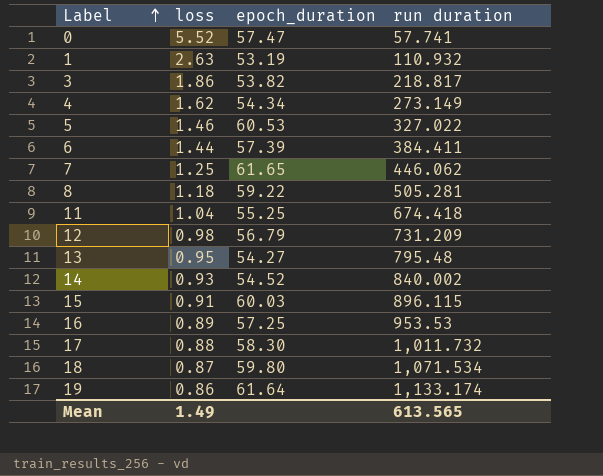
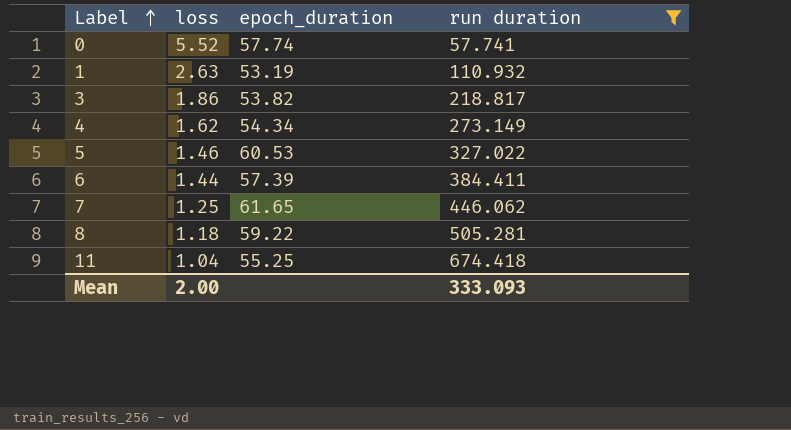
filter: none -> run duration <= 674.418
0 | epoch_duration: 57.47 -> 57.74
Mean | loss: 1.49 -> 2.00
Mean | run duration: 613.565 -> 333.093

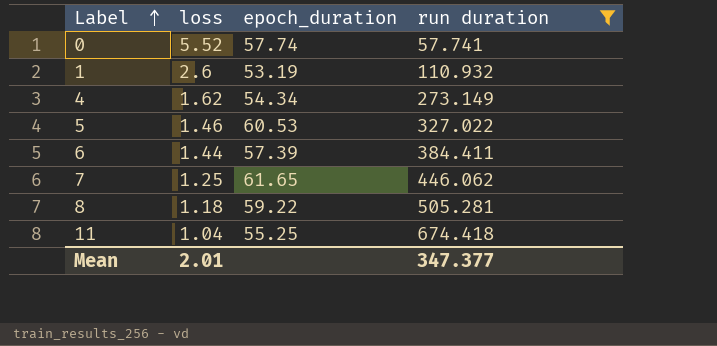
row 3: 1.86 | 53.82 | 218.817 -> none
1 | loss: 2.63 -> 2.6
Mean | loss: 2.00 -> 2.01
Mean | run duration: 333.093 -> 347.377

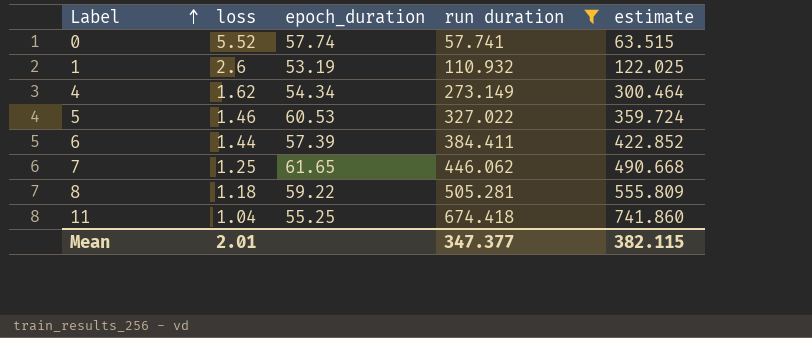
column estimate | formula: none -> [run duration] * 1.1

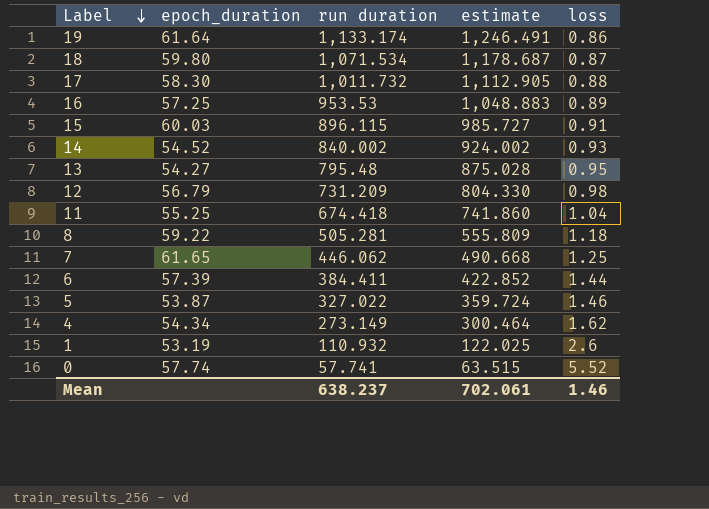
filter: run duration <= 674.418 -> none
row order: Label ascending -> Label descending
column loss | position: 2 -> 5
5 | epoch_duration: 60.53 -> 53.87
Mean | run duration: 347.377 -> 638.237
Mean | estimate: 382.115 -> 702.061
Mean | loss: 2.01 -> 1.46

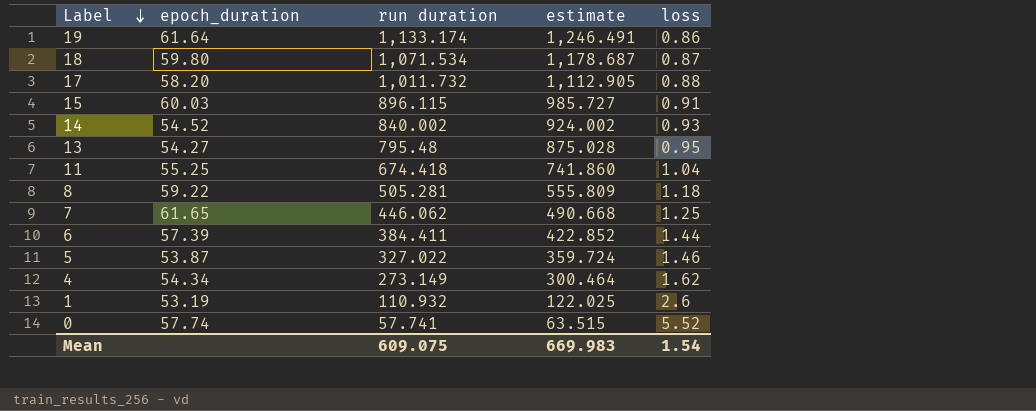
row 16: 57.25 | 953.53 | 1,048.883 | 0.89 -> none
row 12: 56.79 | 731.209 | 804.330 | 0.98 -> none
17 | epoch_duration: 58.30 -> 58.20
Mean | run duration: 638.237 -> 609.075
Mean | estimate: 702.061 -> 669.983
Mean | loss: 1.46 -> 1.54

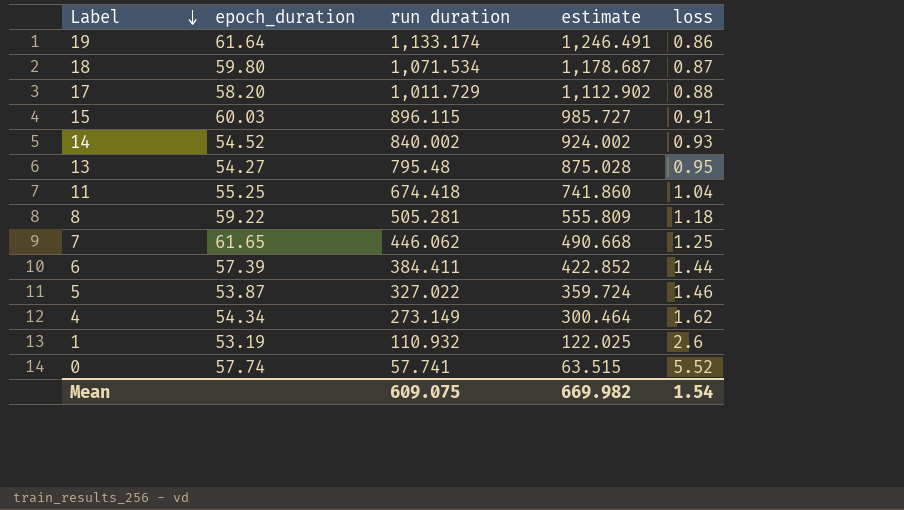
17 | run duration: 1,011.732 -> 1,011.729
17 | estimate: 1,112.905 -> 1,112.902
Mean | estimate: 669.983 -> 669.982

